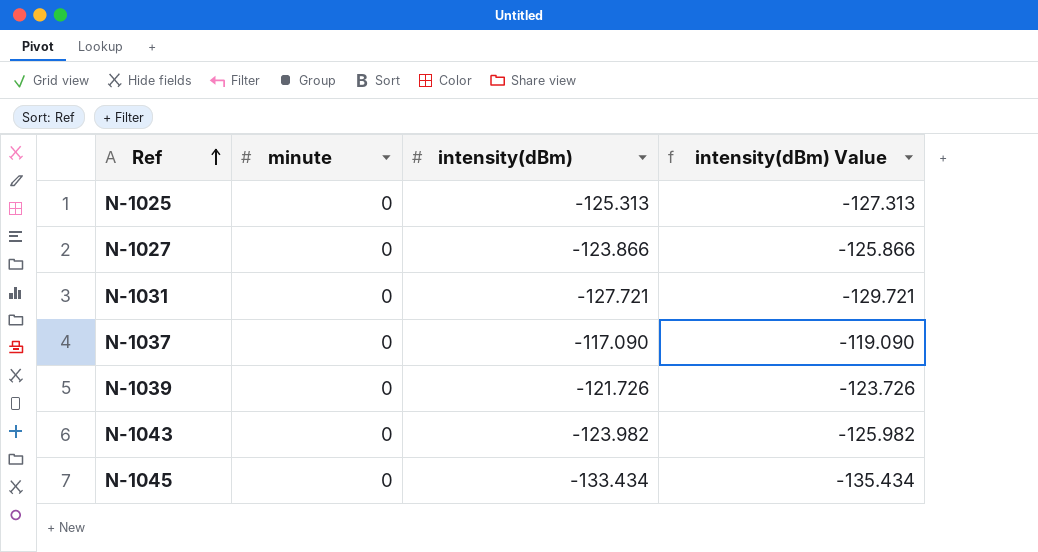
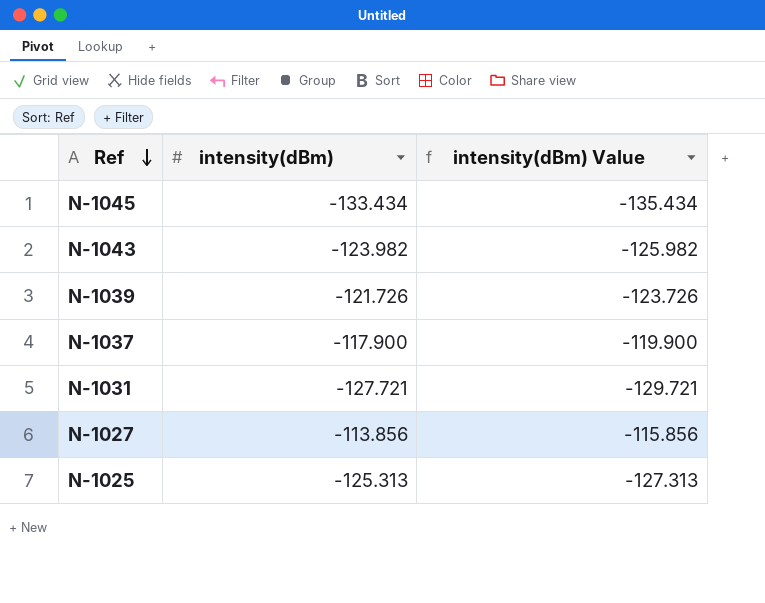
row order: Ref ascending -> Ref descending
column minute | position: 2 -> none
N-1037 | intensity(dBm): -117.090 -> -117.900
N-1037 | intensity(dBm) Value: -119.090 -> -119.900
N-1027 | intensity(dBm): -123.866 -> -113.856
N-1027 | intensity(dBm) Value: -125.866 -> -115.856

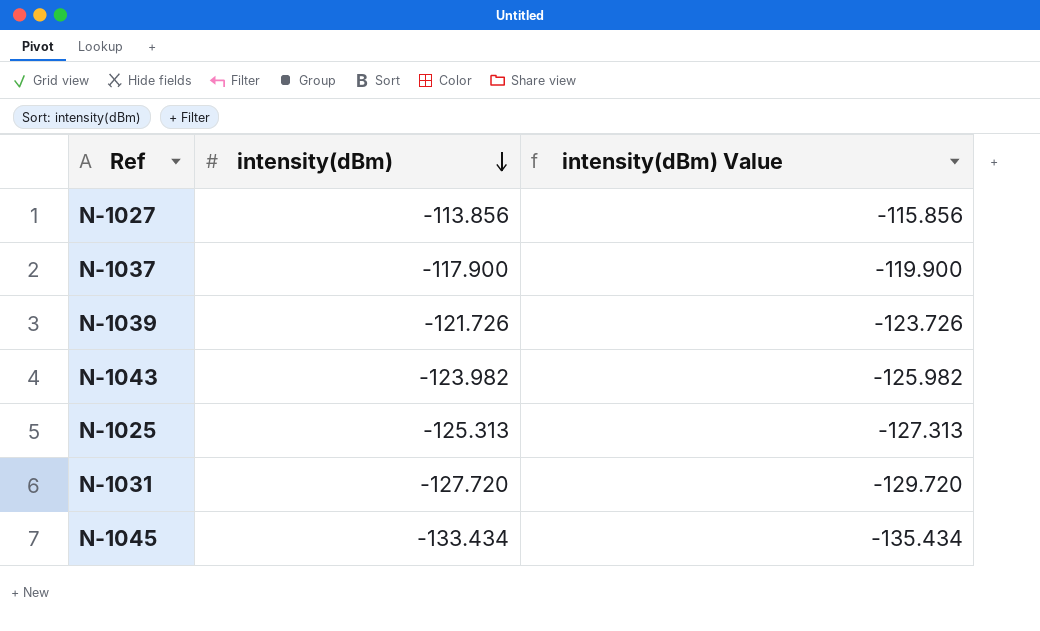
row order: Ref descending -> intensity(dBm) descending
N-1031 | intensity(dBm): -127.721 -> -127.720
N-1031 | intensity(dBm) Value: -129.721 -> -129.720

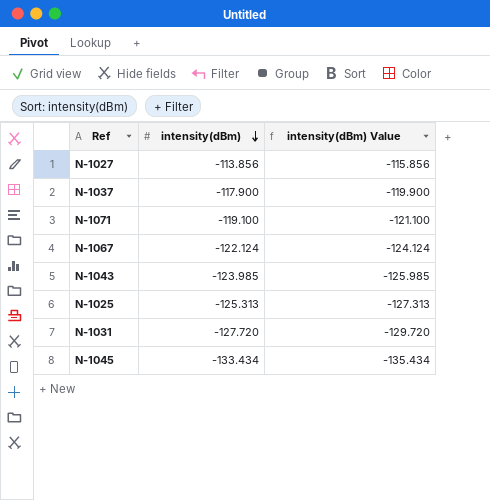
row N-1039: -121.726 | -123.726 -> none
row N-1071: none -> -119.100 | -121.100
row N-1067: none -> -122.124 | -124.124
N-1043 | intensity(dBm): -123.982 -> -123.985
N-1043 | intensity(dBm) Value: -125.982 -> -125.985

